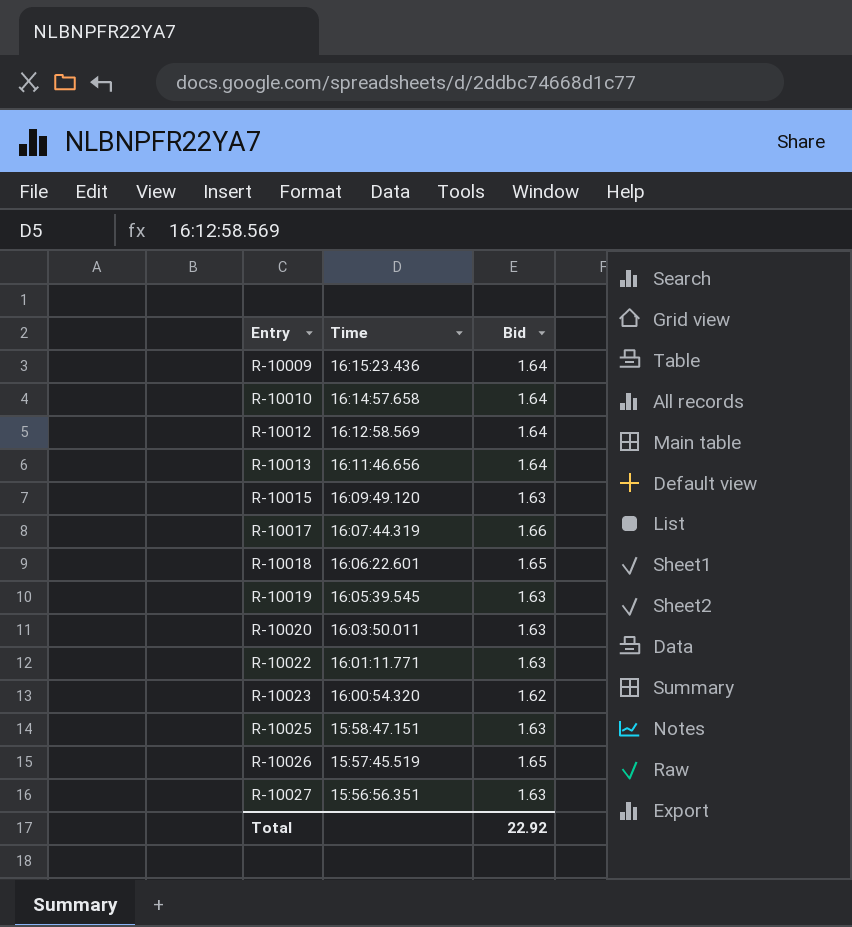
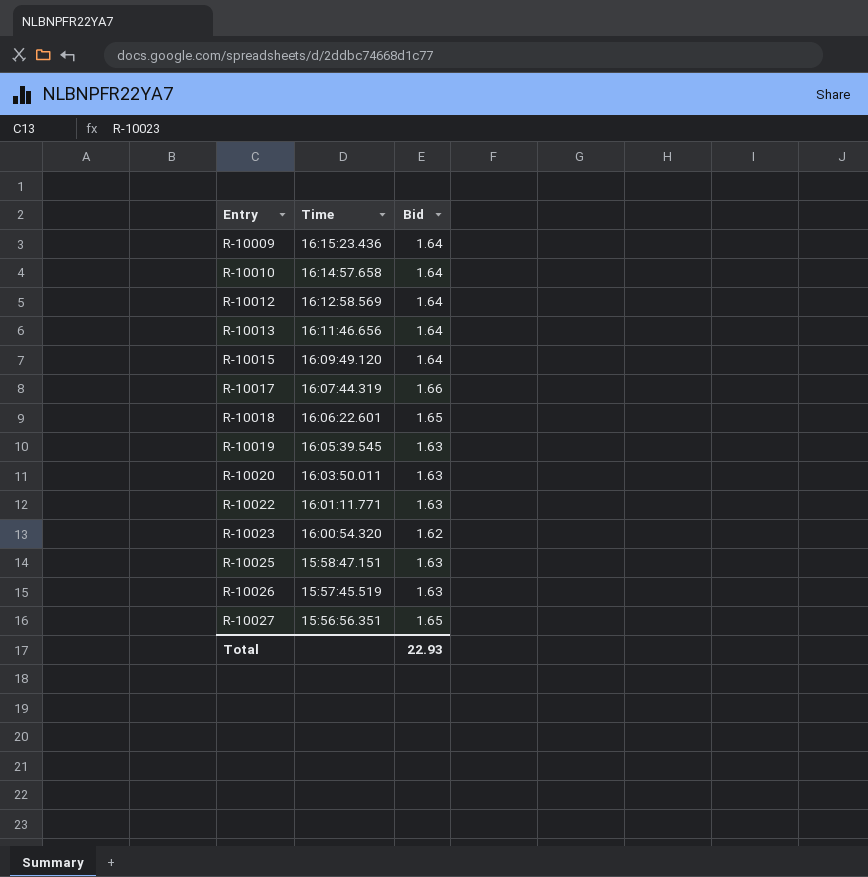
R-10015 | Bid: 1.63 -> 1.64
R-10026 | Bid: 1.65 -> 1.63
R-10027 | Bid: 1.63 -> 1.65
Total | Bid: 22.92 -> 22.93

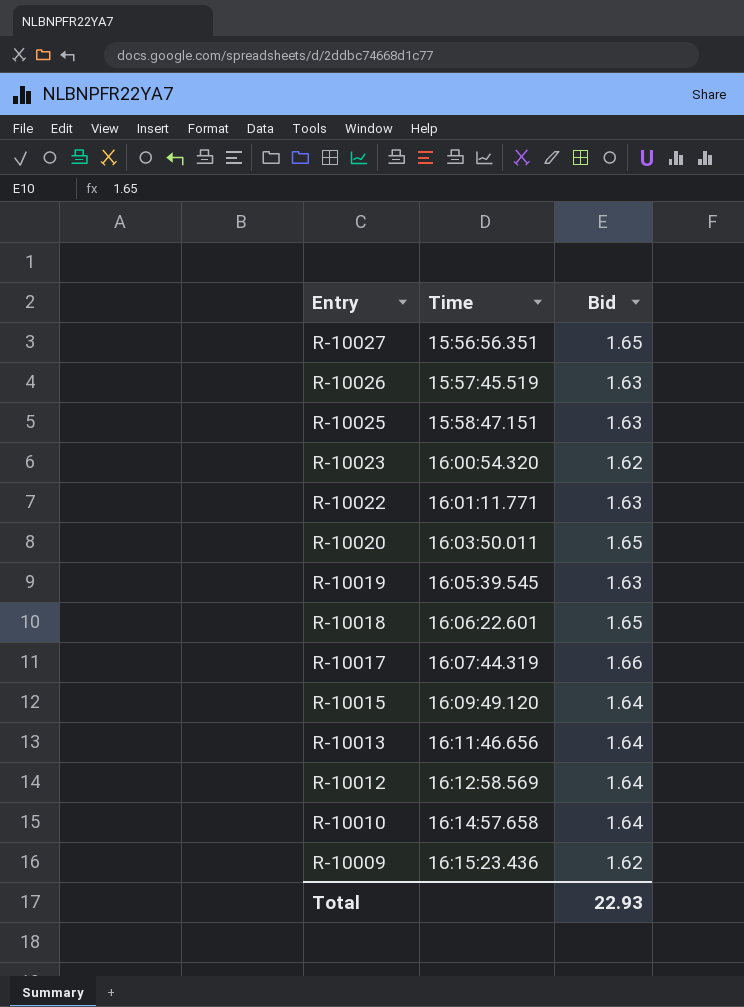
row order: Entry ascending -> Entry descending
R-10020 | Bid: 1.63 -> 1.65
R-10009 | Bid: 1.64 -> 1.62

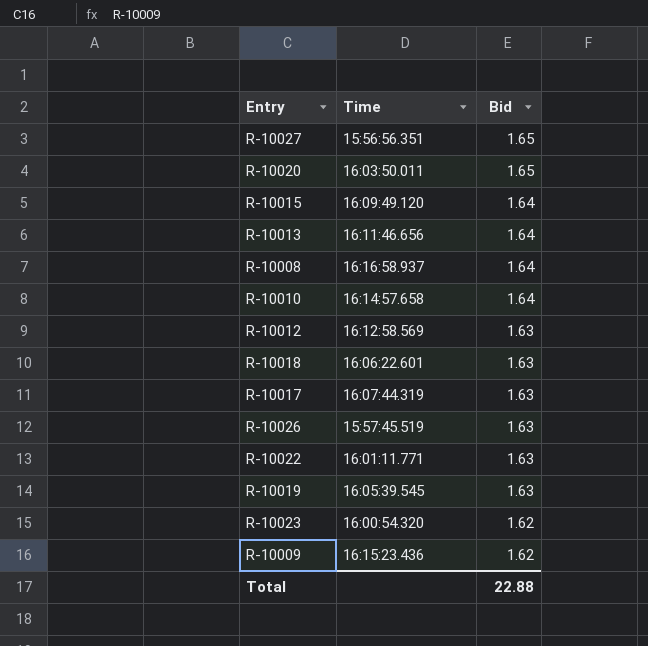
row order: Entry descending -> Bid descending
row R-10025: 15:58:47.151 | 1.63 -> none
row R-10008: none -> 16:16:58.937 | 1.64
R-10012 | Bid: 1.64 -> 1.63
R-10018 | Bid: 1.65 -> 1.63
R-10017 | Bid: 1.66 -> 1.63
Total | Bid: 22.93 -> 22.88

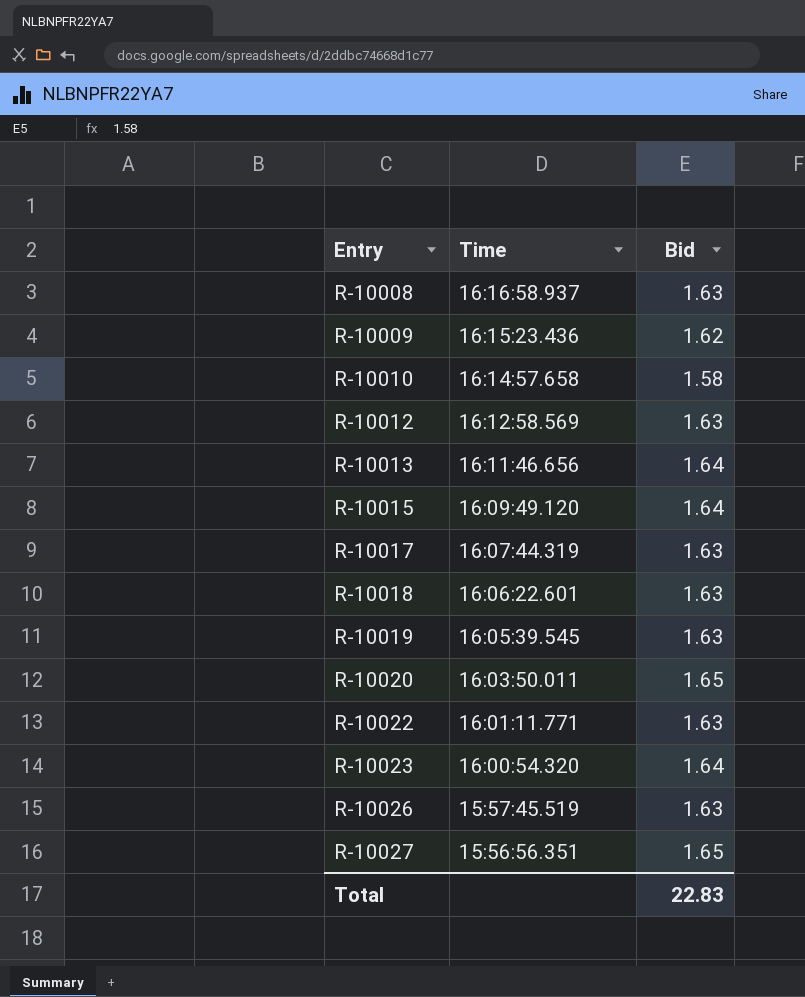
row order: Bid descending -> Entry ascending
R-10008 | Bid: 1.64 -> 1.63
R-10010 | Bid: 1.64 -> 1.58
R-10023 | Bid: 1.62 -> 1.64
Total | Bid: 22.88 -> 22.83

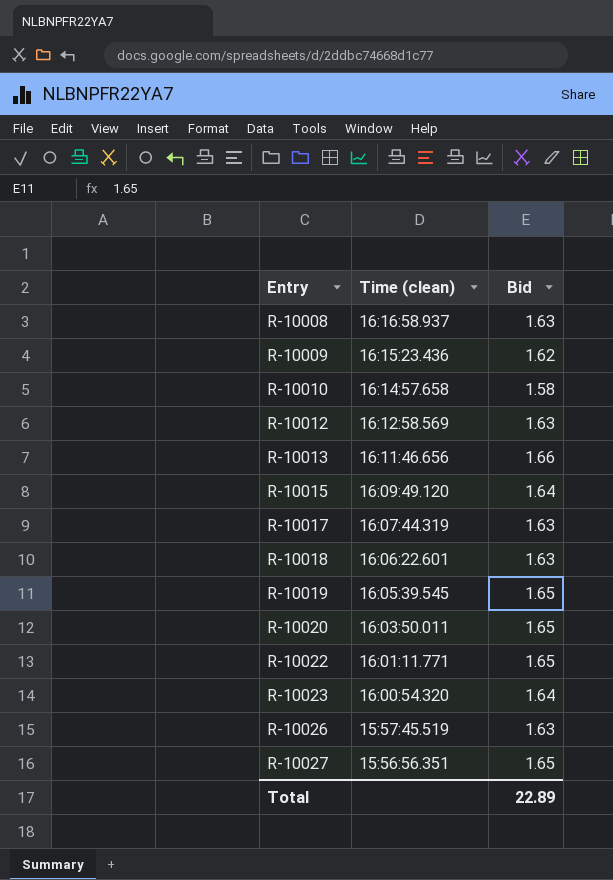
column name: Time -> Time (clean)
R-10013 | Bid: 1.64 -> 1.66
R-10019 | Bid: 1.63 -> 1.65
R-10022 | Bid: 1.63 -> 1.65
Total | Bid: 22.83 -> 22.89

